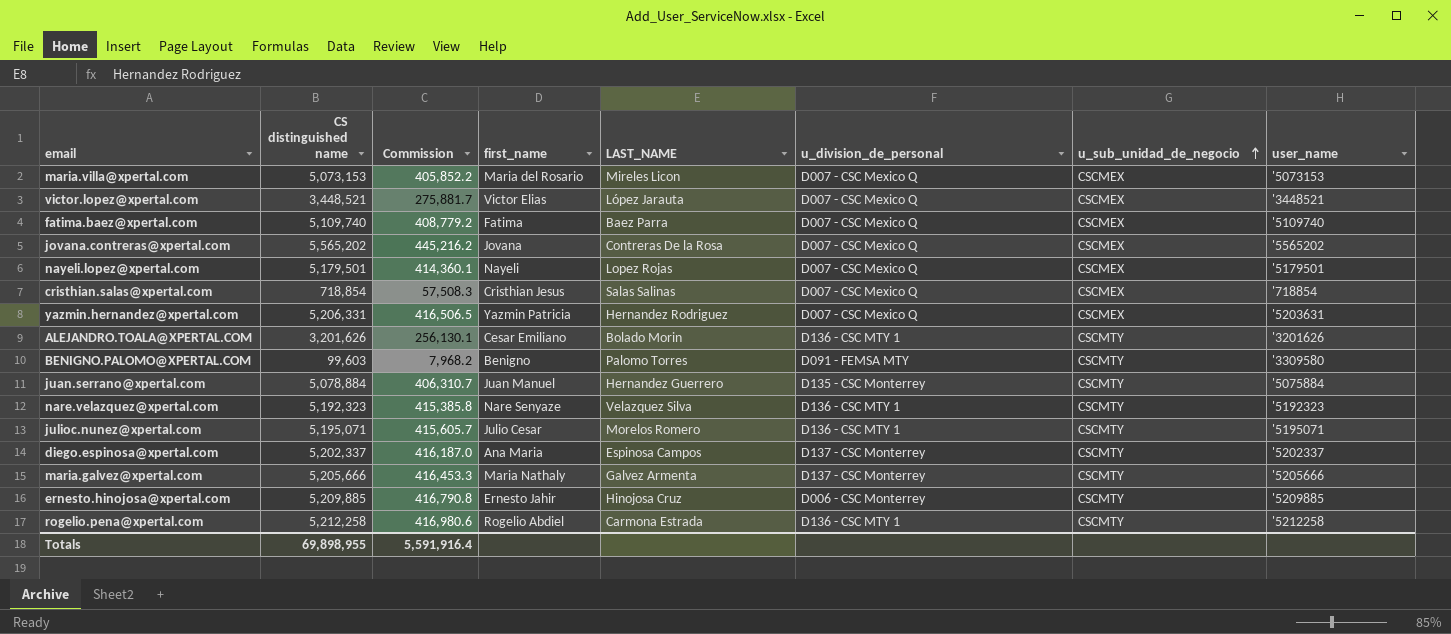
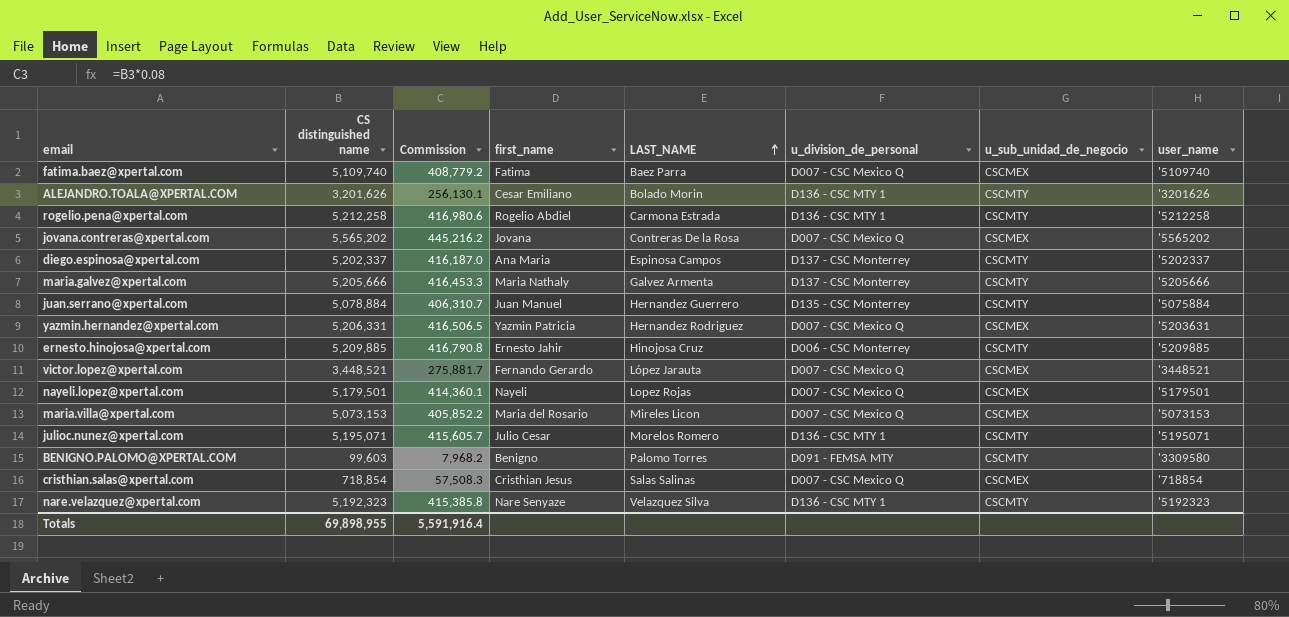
row order: u_sub_unidad_de_negocio ascending -> LAST_NAME ascending
victor.lopez@xpertal.com | first_name: Victor Elias -> Fernando Gerardo

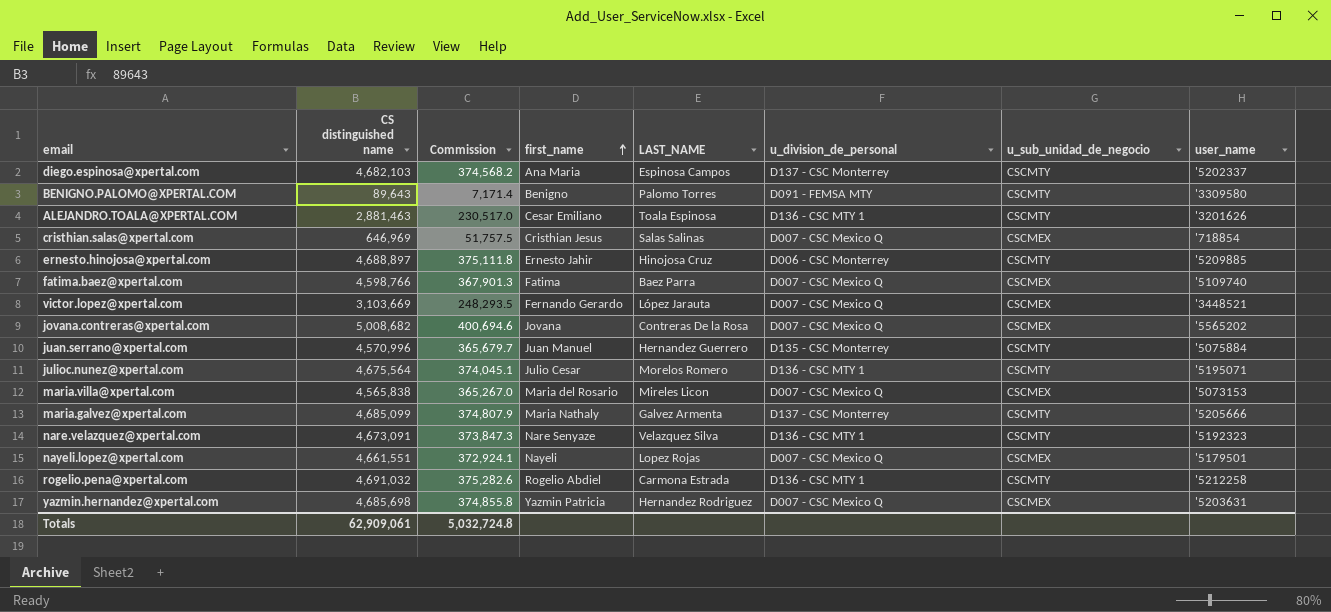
row order: LAST_NAME ascending -> first_name ascending
diego.espinosa@xpertal.com | CS distinguished name: 5,202,337 -> 4,682,103
diego.espinosa@xpertal.com | Commission: 416,187.0 -> 374,568.2
BENIGNO.PALOMO@XPERTAL.COM | CS distinguished name: 99,603 -> 89,643
BENIGNO.PALOMO@XPERTAL.COM | Commission: 7,968.2 -> 7,171.4
ALEJANDRO.TOALA@XPERTAL.COM | CS distinguished name: 3,201,626 -> 2,881,463
ALEJANDRO.TOALA@XPERTAL.COM | Commission: 256,130.1 -> 230,517.0
ALEJANDRO.TOALA@XPERTAL.COM | LAST_NAME: Bolado Morin -> Toala Espinosa
cristhian.salas@xpertal.com | CS distinguished name: 718,854 -> 646,969
cristhian.salas@xpertal.com | Commission: 57,508.3 -> 51,757.5
ernesto.hinojosa@xpertal.com | CS distinguished name: 5,209,885 -> 4,688,897
ernesto.hinojosa@xpertal.com | Commission: 416,790.8 -> 375,111.8
fatima.baez@xpertal.com | CS distinguished name: 5,109,740 -> 4,598,766
fatima.baez@xpertal.com | Commission: 408,779.2 -> 367,901.3
victor.lopez@xpertal.com | CS distinguished name: 3,448,521 -> 3,103,669
victor.lopez@xpertal.com | Commission: 275,881.7 -> 248,293.5
jovana.contreras@xpertal.com | CS distinguished name: 5,565,202 -> 5,008,682
jovana.contreras@xpertal.com | Commission: 445,216.2 -> 400,694.6
juan.serrano@xpertal.com | CS distinguished name: 5,078,884 -> 4,570,996
juan.serrano@xpertal.com | Commission: 406,310.7 -> 365,679.7
julioc.nunez@xpertal.com | CS distinguished name: 5,195,071 -> 4,675,564
julioc.nunez@xpertal.com | Commission: 415,605.7 -> 374,045.1
maria.villa@xpertal.com | CS distinguished name: 5,073,153 -> 4,565,838
maria.villa@xpertal.com | Commission: 405,852.2 -> 365,267.0
maria.galvez@xpertal.com | CS distinguished name: 5,205,666 -> 4,685,099
maria.galvez@xpertal.com | Commission: 416,453.3 -> 374,807.9
nare.velazquez@xpertal.com | CS distinguished name: 5,192,323 -> 4,673,091
nare.velazquez@xpertal.com | Commission: 415,385.8 -> 373,847.3
nayeli.lopez@xpertal.com | CS distinguished name: 5,179,501 -> 4,661,551
nayeli.lopez@xpertal.com | Commission: 414,360.1 -> 372,924.1
rogelio.pena@xpertal.com | CS distinguished name: 5,212,258 -> 4,691,032
rogelio.pena@xpertal.com | Commission: 416,980.6 -> 375,282.6
yazmin.hernandez@xpertal.com | CS distinguished name: 5,206,331 -> 4,685,698
yazmin.hernandez@xpertal.com | Commission: 416,506.5 -> 374,855.8
Totals | CS distinguished name: 69,898,955 -> 62,909,061
Totals | Commission: 5,591,916.4 -> 5,032,724.8

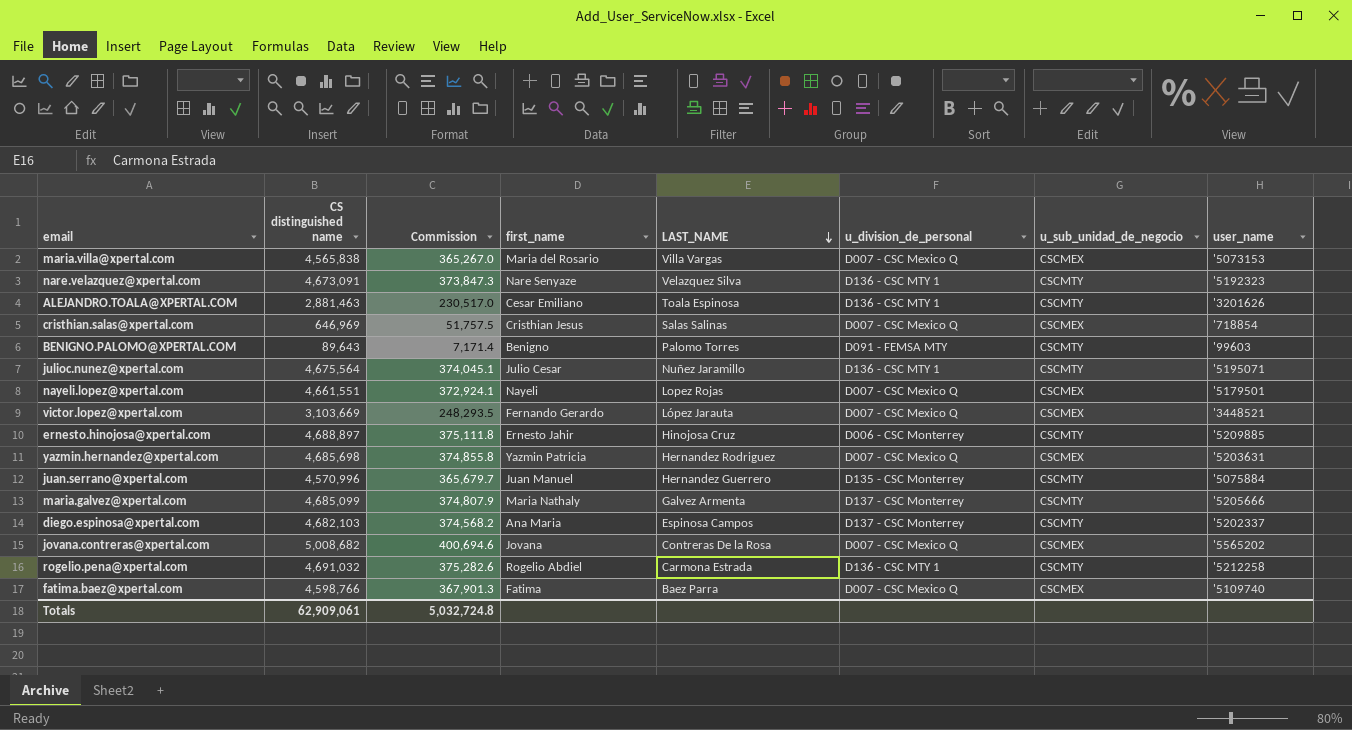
row order: first_name ascending -> LAST_NAME descending
maria.villa@xpertal.com | LAST_NAME: Mireles Licon -> Villa Vargas
BENIGNO.PALOMO@XPERTAL.COM | user_name: '3309580 -> '99603
julioc.nunez@xpertal.com | LAST_NAME: Morelos Romero -> Nuñez Jaramillo

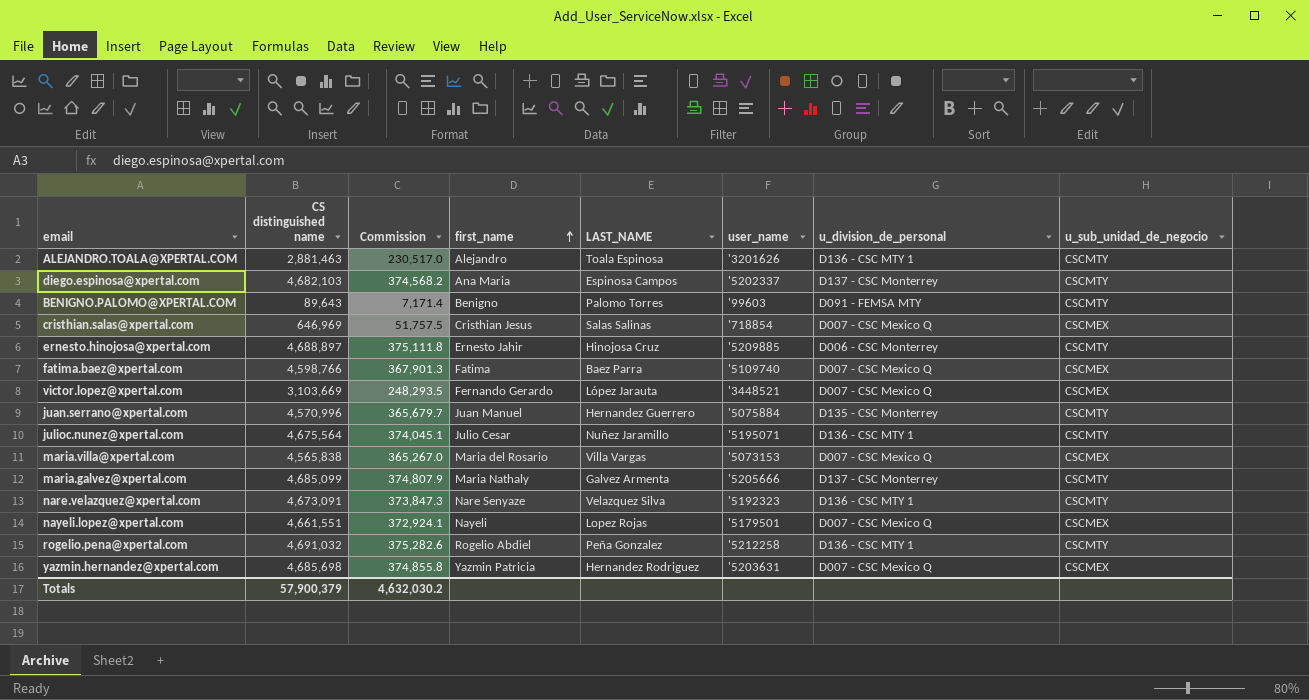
row order: LAST_NAME descending -> first_name ascending
column user_name | position: 8 -> 6
row jovana.contreras@xpertal.com: 5,008,682 | 400,694.6 | Jovana | Contreras De la Rosa | D007 - CSC Mexico Q | CSCMEX | '5565202 -> none
ALEJANDRO.TOALA@XPERTAL.COM | first_name: Cesar Emiliano -> Alejandro
rogelio.pena@xpertal.com | LAST_NAME: Carmona Estrada -> Peña Gonzalez
Totals | CS distinguished name: 62,909,061 -> 57,900,379
Totals | Commission: 5,032,724.8 -> 4,632,030.2

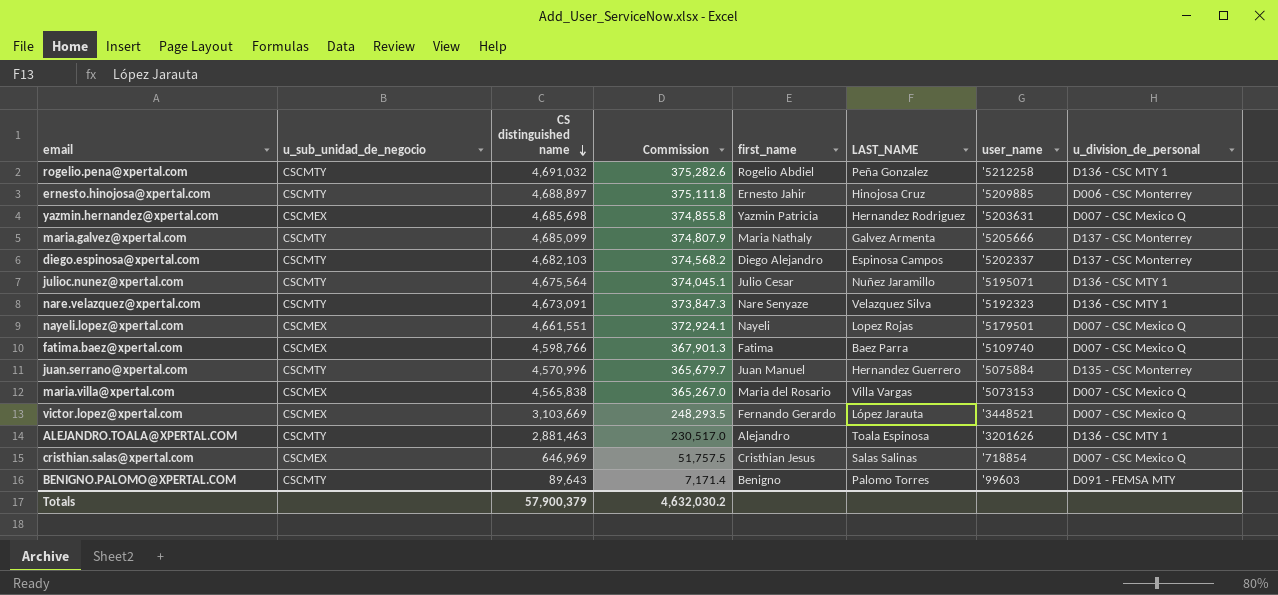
row order: first_name ascending -> CS distinguished name descending
column u_sub_unidad_de_negocio | position: 8 -> 2
diego.espinosa@xpertal.com | first_name: Ana Maria -> Diego Alejandro

